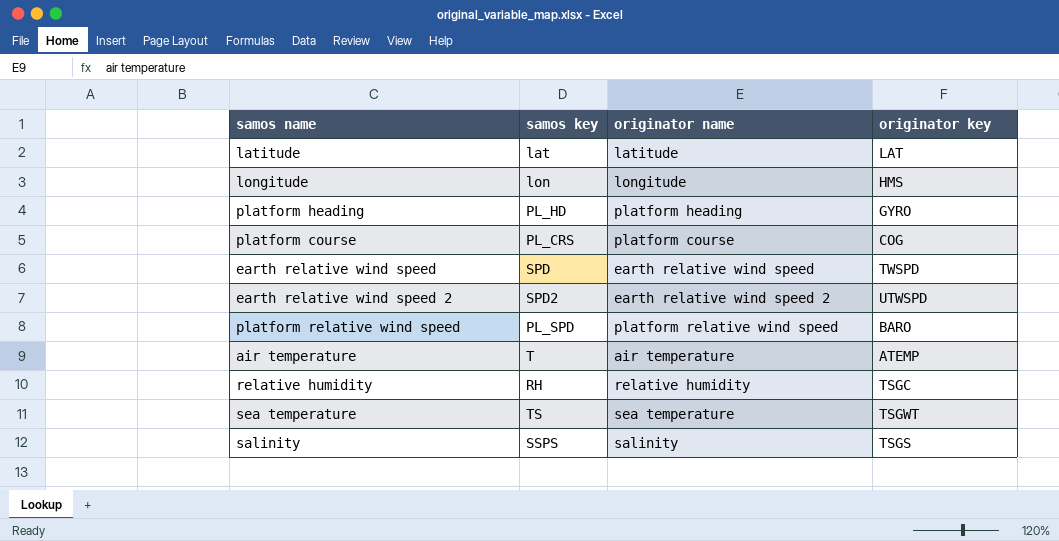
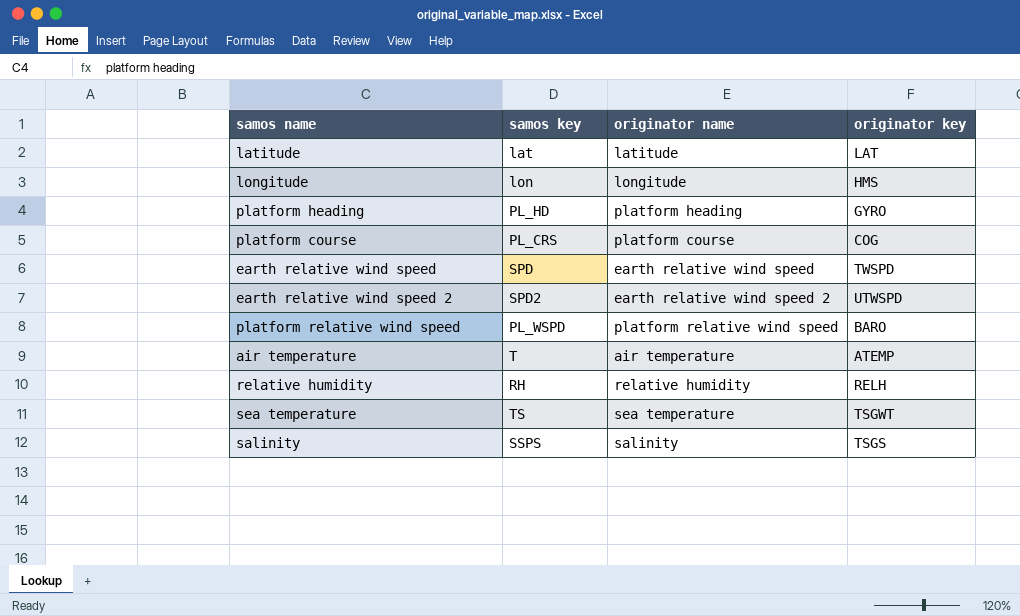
platform relative wind speed | samos key: PL_SPD -> PL_WSPD
relative humidity | originator key: TSGC -> RELH

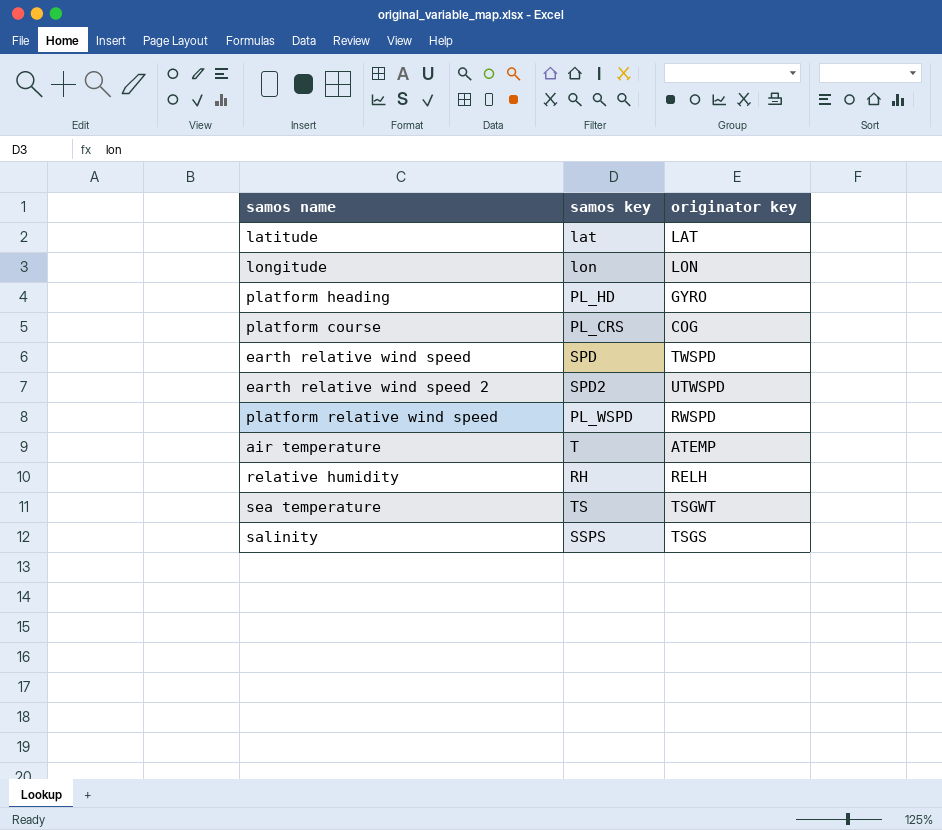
column originator name | position: 3 -> none
longitude | originator key: HMS -> LON
platform relative wind speed | originator key: BARO -> RWSPD

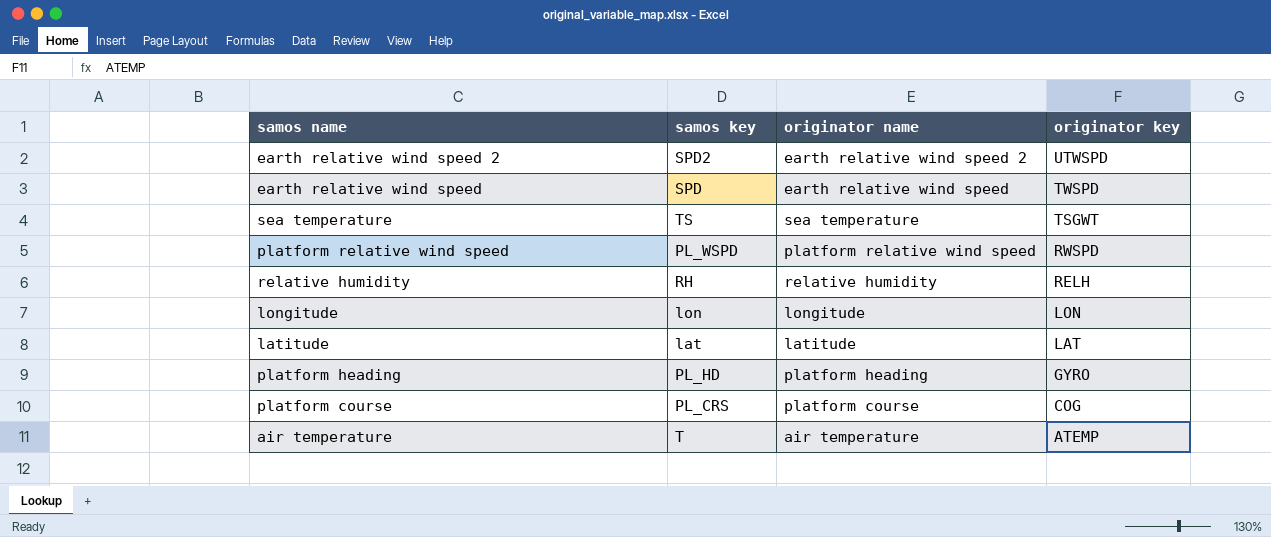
row order: none -> originator key descending
column originator name | position: none -> 3
row salinity: SSPS | TSGS -> none

